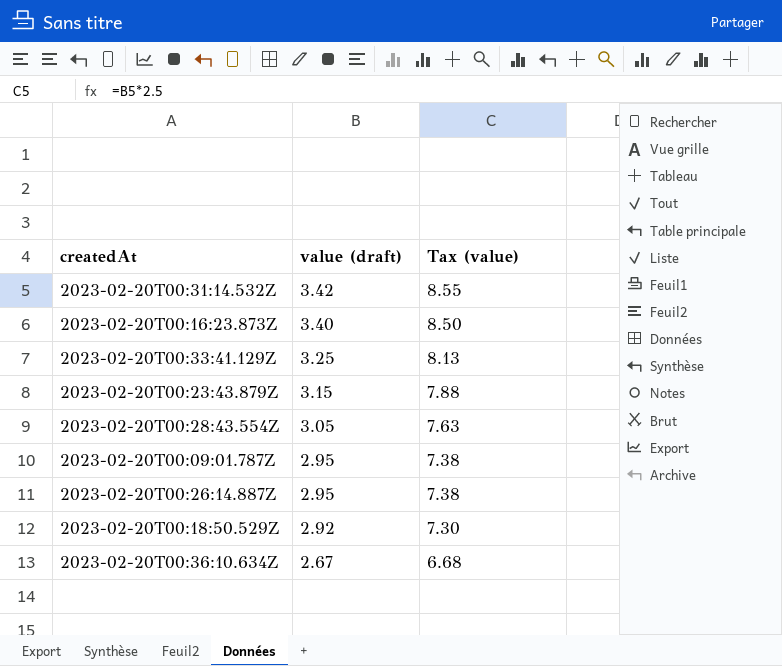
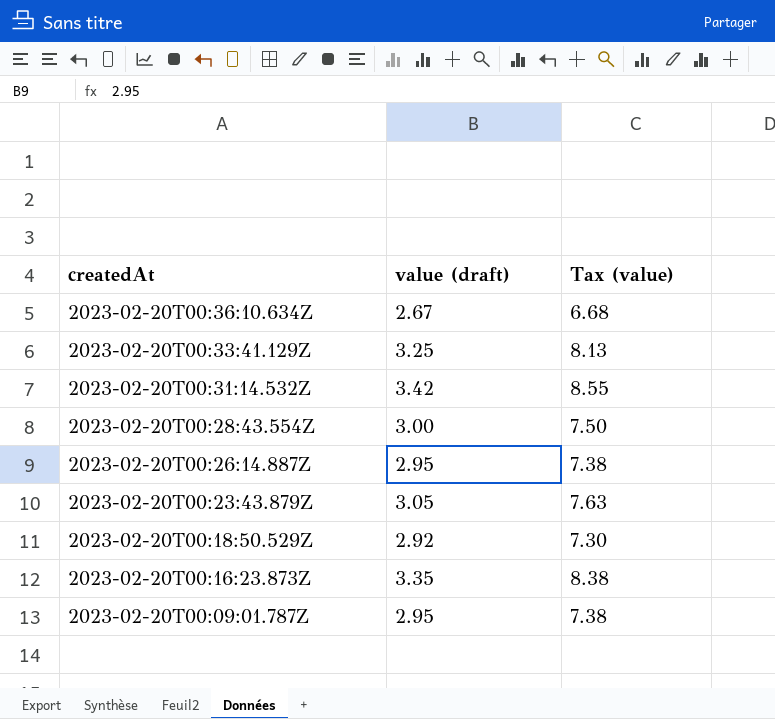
row order: value (draft) descending -> createdAt descending
2023-02-20T00:28:43.554Z | value (draft): 3.05 -> 3.00
2023-02-20T00:28:43.554Z | Tax (value): 7.63 -> 7.50
2023-02-20T00:23:43.879Z | value (draft): 3.15 -> 3.05
2023-02-20T00:23:43.879Z | Tax (value): 7.88 -> 7.63
2023-02-20T00:16:23.873Z | value (draft): 3.40 -> 3.35
2023-02-20T00:16:23.873Z | Tax (value): 8.50 -> 8.38

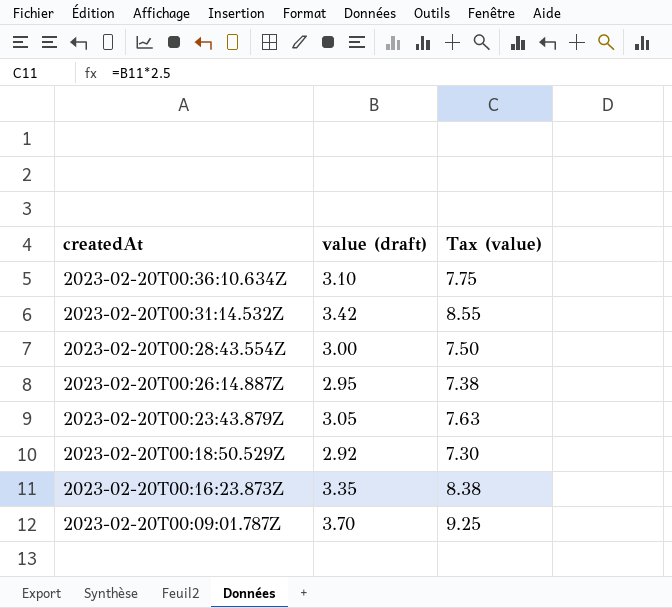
row 2023-02-20T00:33:41.129Z: 3.25 | 8.13 -> none
2023-02-20T00:36:10.634Z | value (draft): 2.67 -> 3.10
2023-02-20T00:36:10.634Z | Tax (value): 6.68 -> 7.75
2023-02-20T00:09:01.787Z | value (draft): 2.95 -> 3.70
2023-02-20T00:09:01.787Z | Tax (value): 7.38 -> 9.25

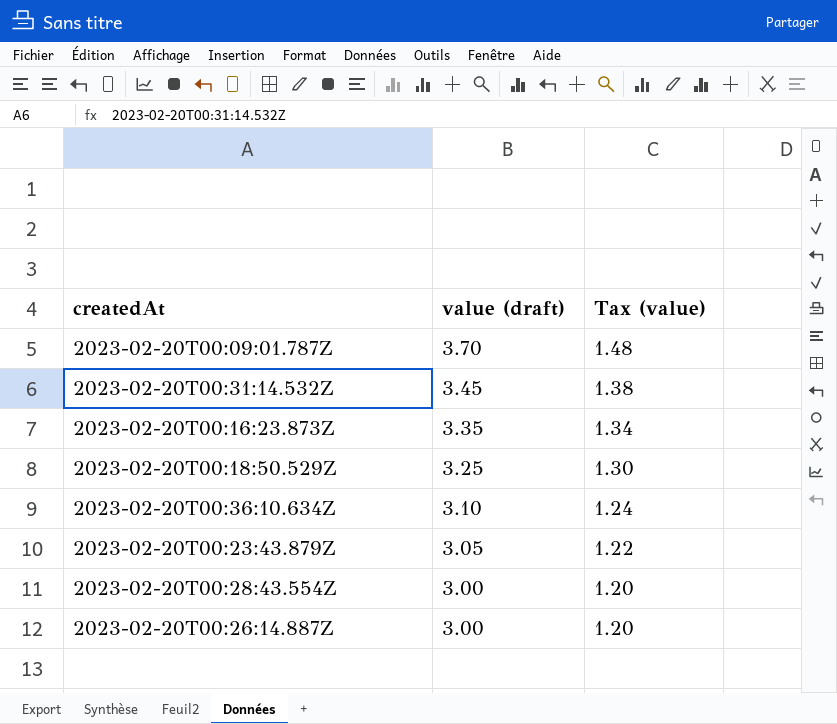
row order: createdAt descending -> value (draft) descending
column Tax (value) | formula: [value (draft)] * 2.5 -> [value (draft)] * 0.4
2023-02-20T00:31:14.532Z | value (draft): 3.42 -> 3.45
2023-02-20T00:18:50.529Z | value (draft): 2.92 -> 3.25
2023-02-20T00:26:14.887Z | value (draft): 2.95 -> 3.00

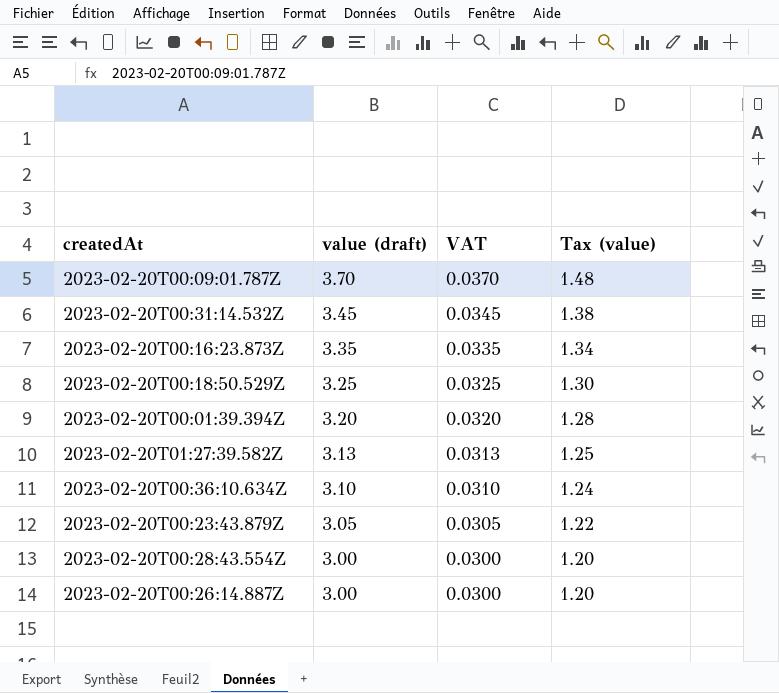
column VAT | formula: none -> [value (draft)] * 0.01
row 2023-02-20T00:01:39.394Z: none -> 3.20 | 0.0320 | 1.28
row 2023-02-20T01:27:39.582Z: none -> 3.13 | 0.0313 | 1.25

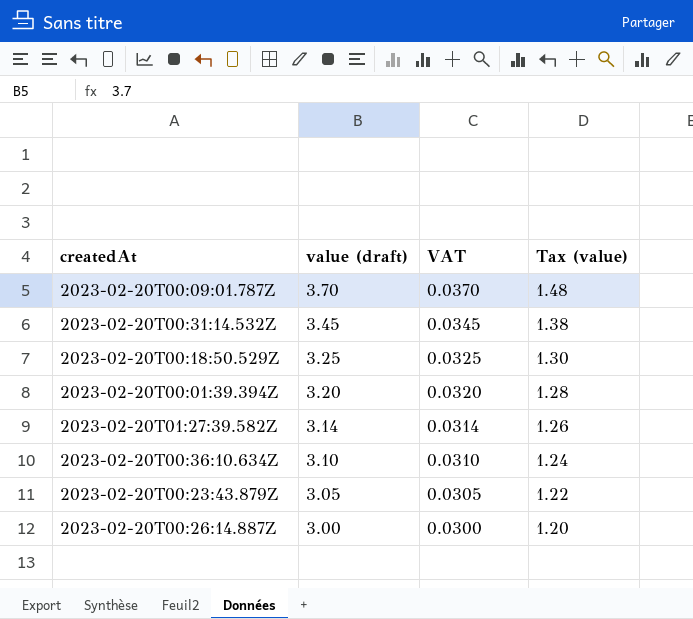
row 2023-02-20T00:16:23.873Z: 3.35 | 0.0335 | 1.34 -> none
row 2023-02-20T00:28:43.554Z: 3.00 | 0.0300 | 1.20 -> none
2023-02-20T01:27:39.582Z | value (draft): 3.13 -> 3.14
2023-02-20T01:27:39.582Z | VAT: 0.0313 -> 0.0314
2023-02-20T01:27:39.582Z | Tax (value): 1.25 -> 1.26

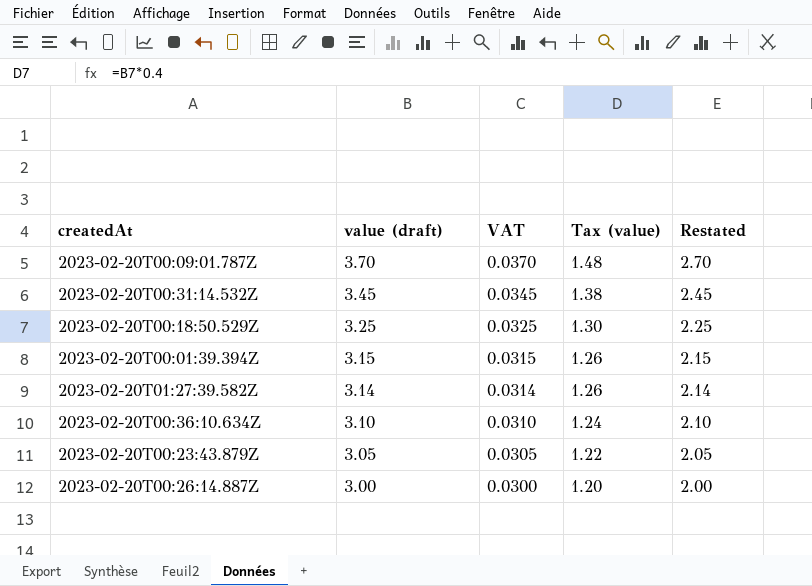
column Restated | formula: none -> [value (draft)] - 1
2023-02-20T00:01:39.394Z | value (draft): 3.20 -> 3.15
2023-02-20T00:01:39.394Z | VAT: 0.0320 -> 0.0315
2023-02-20T00:01:39.394Z | Tax (value): 1.28 -> 1.26

